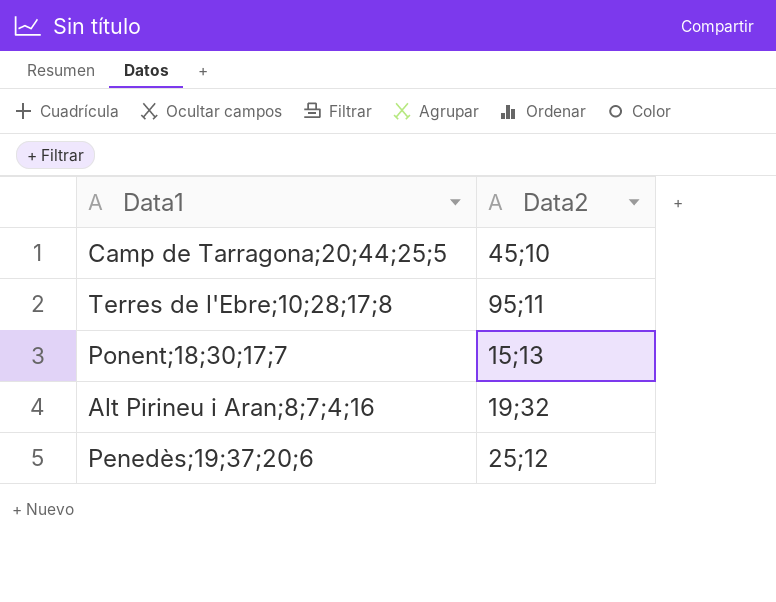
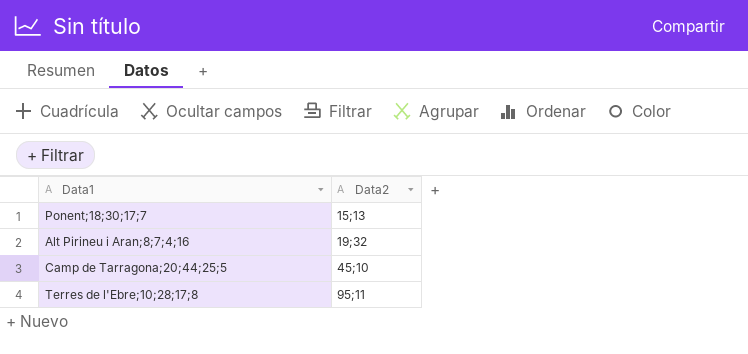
row order: none -> Data2 ascending
row Penedès;19;37;20;6: 25;12 -> none

